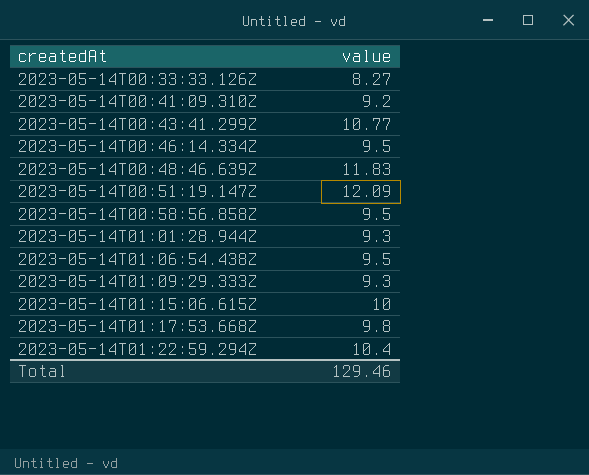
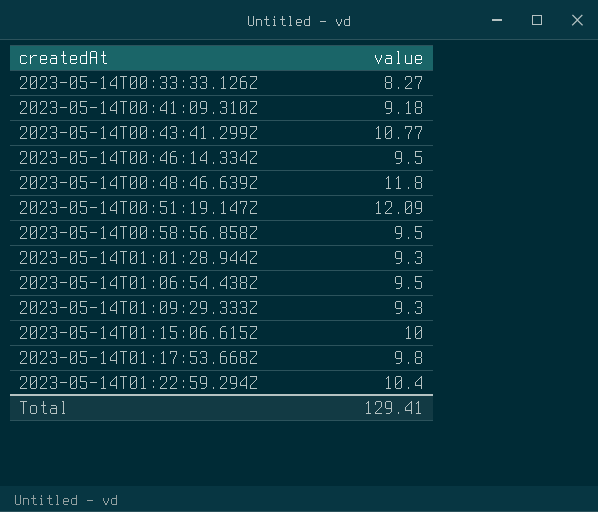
2023-05-14T00:41:09.310Z | value: 9.2 -> 9.18
2023-05-14T00:48:46.639Z | value: 11.83 -> 11.8
Total | value: 129.46 -> 129.41

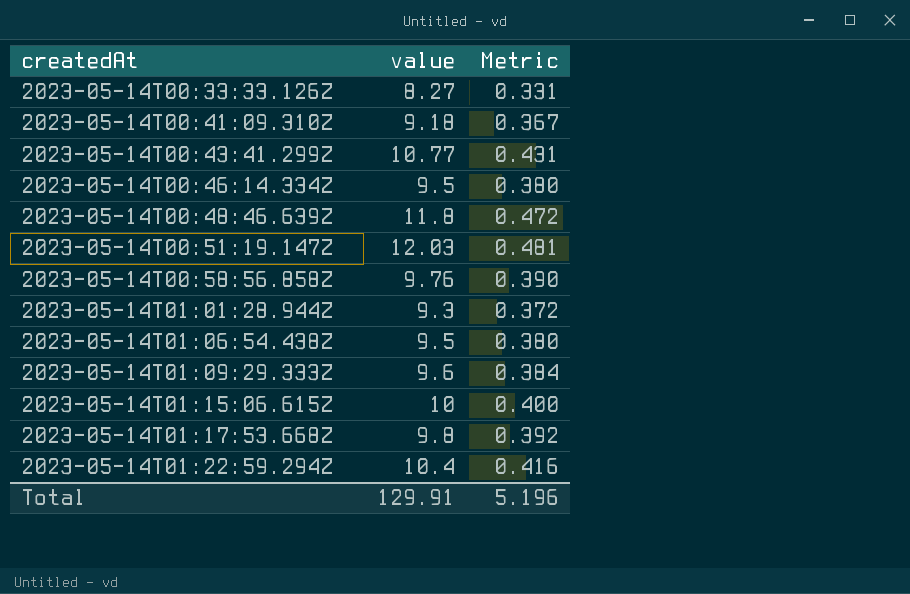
column Metric | formula: none -> [value] * 0.04
2023-05-14T00:51:19.147Z | value: 12.09 -> 12.03
2023-05-14T00:58:56.858Z | value: 9.5 -> 9.76
2023-05-14T01:09:29.333Z | value: 9.3 -> 9.6
Total | value: 129.41 -> 129.91

